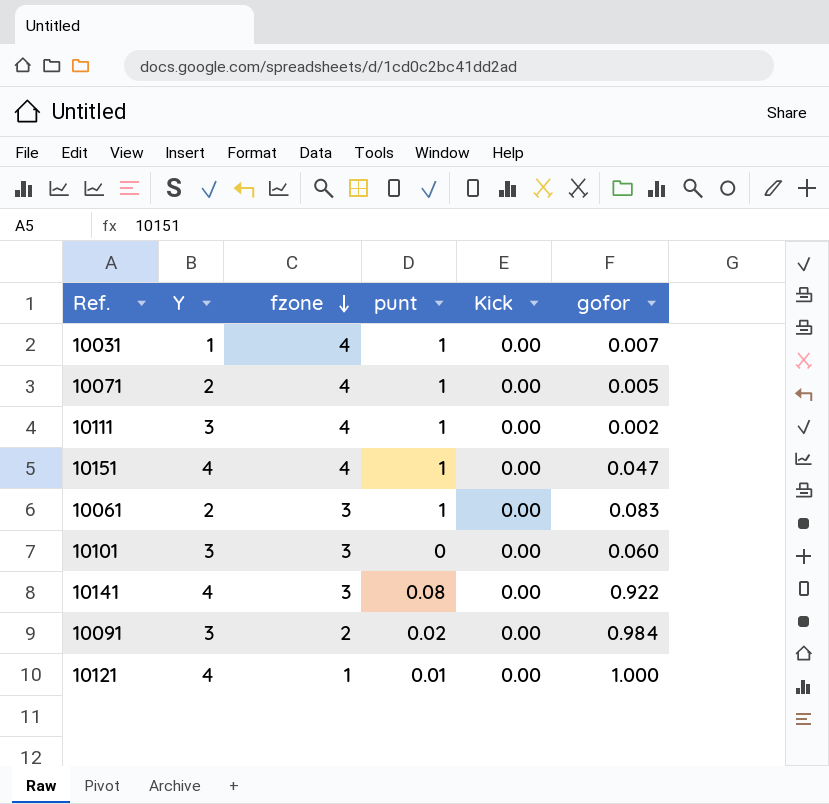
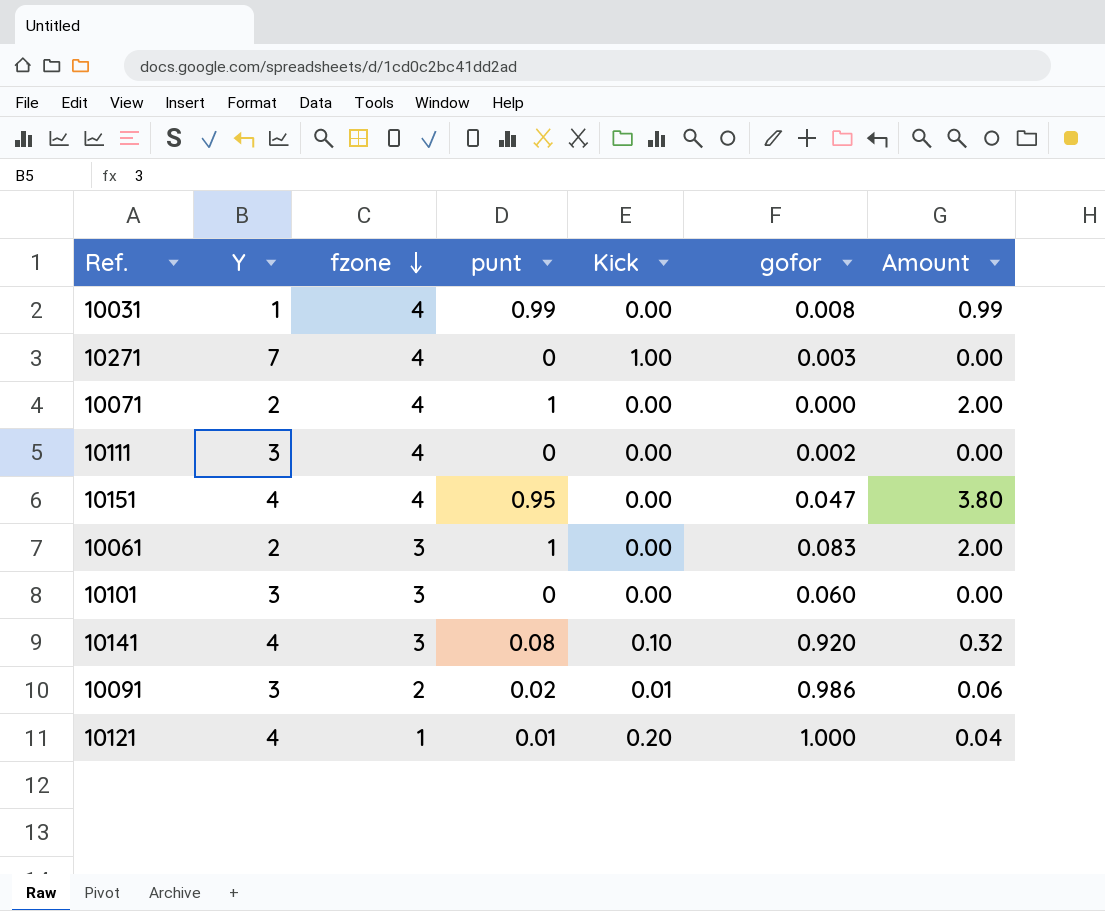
column Amount | formula: none -> [Y] * [punt]
10031 | punt: 1 -> 0.99
10031 | gofor: 0.007 -> 0.008
row 10271: none -> 7 | 4 | 0 | 1.00 | 0.003 | 0.00
10071 | gofor: 0.005 -> 0.000
10111 | punt: 1 -> 0
10151 | punt: 1 -> 0.95
10141 | Kick: 0.00 -> 0.10
10141 | gofor: 0.922 -> 0.920
10091 | Kick: 0.00 -> 0.01
10091 | gofor: 0.984 -> 0.986
10121 | Kick: 0.00 -> 0.20

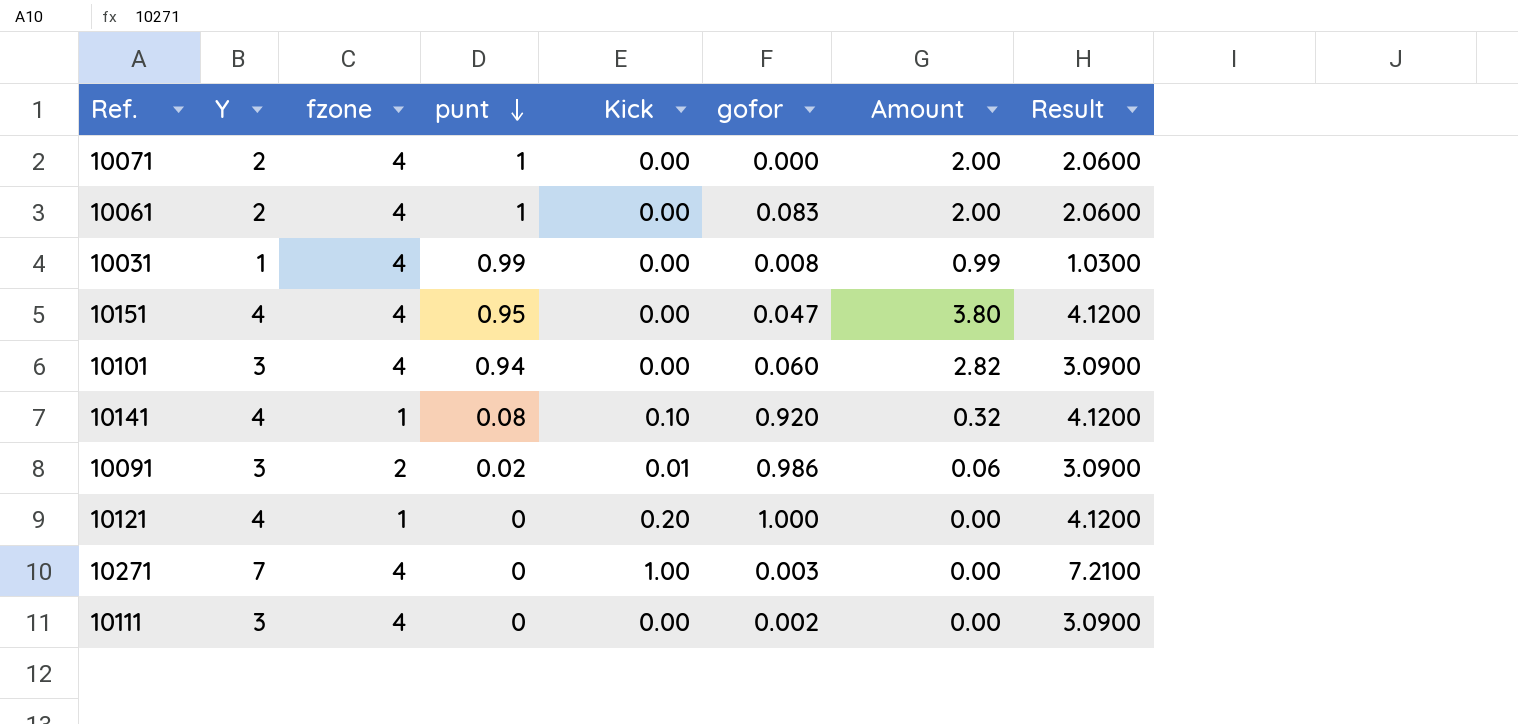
row order: fzone descending -> punt descending
column Result | formula: none -> [Y] * 1.03
10061 | fzone: 3 -> 4
10101 | fzone: 3 -> 4
10101 | punt: 0 -> 0.94
10101 | Amount: 0.00 -> 2.82
10141 | fzone: 3 -> 1
10121 | punt: 0.01 -> 0
10121 | Amount: 0.04 -> 0.00

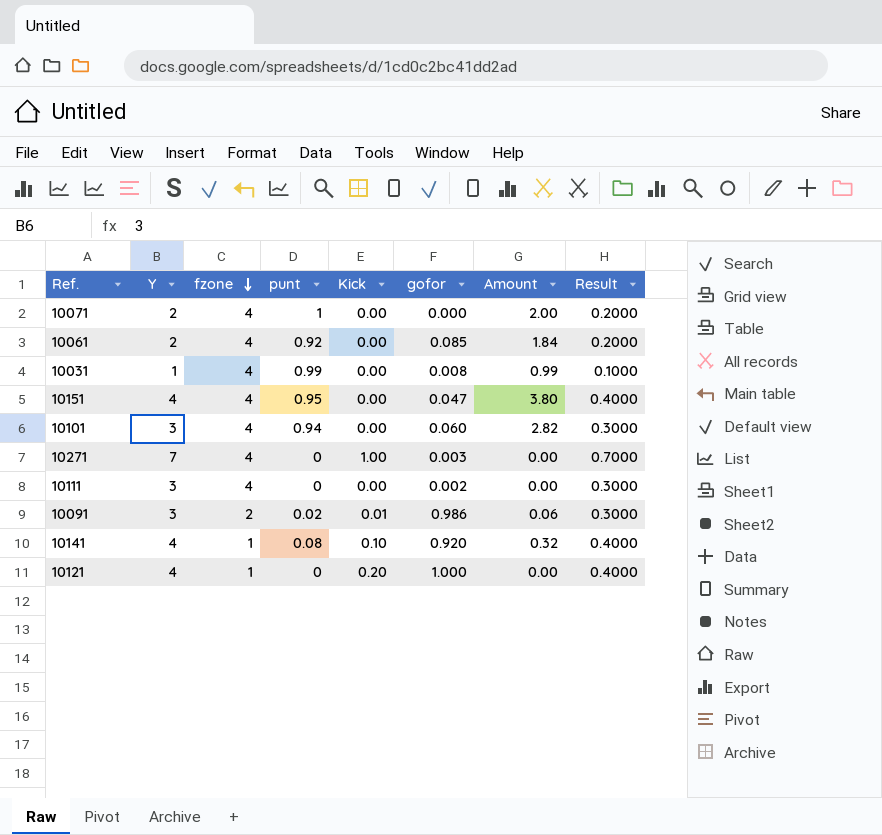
row order: punt descending -> fzone descending
column Result | formula: [Y] * 1.03 -> [Y] * 0.1
10061 | punt: 1 -> 0.92
10061 | gofor: 0.083 -> 0.085
10061 | Amount: 2.00 -> 1.84

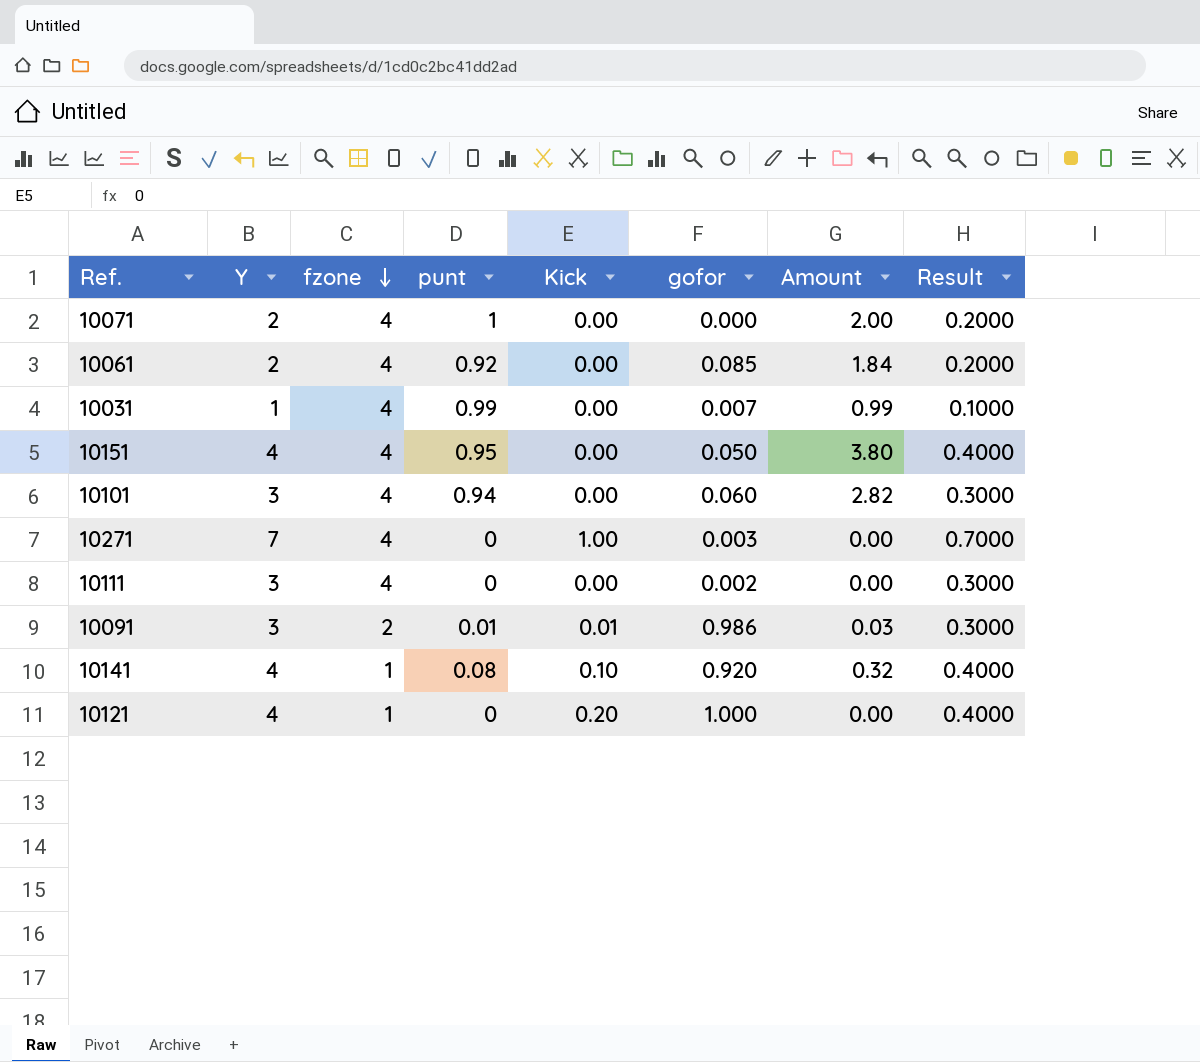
10031 | gofor: 0.008 -> 0.007
10151 | gofor: 0.047 -> 0.050
10091 | punt: 0.02 -> 0.01
10091 | Amount: 0.06 -> 0.03

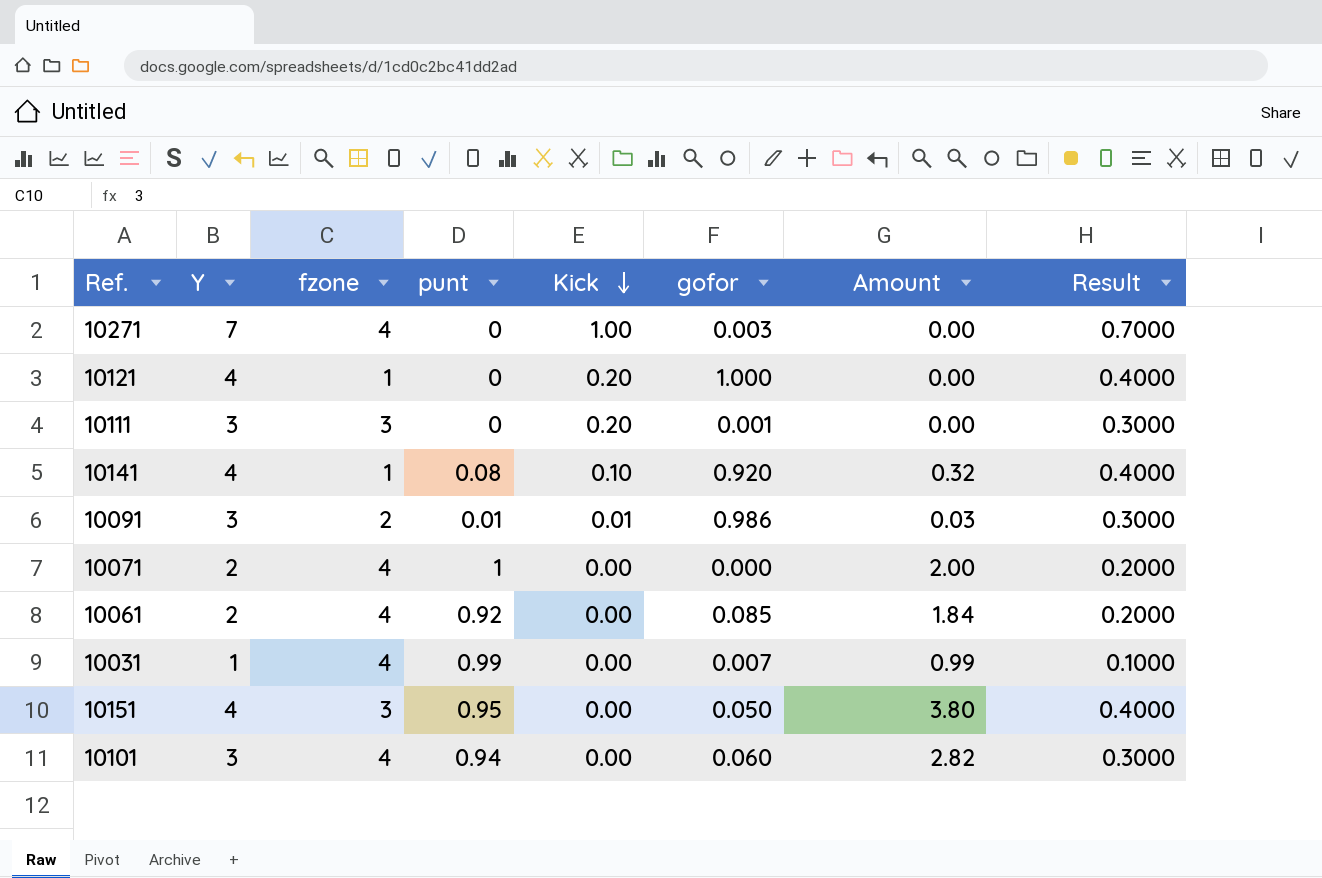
row order: fzone descending -> Kick descending
10111 | fzone: 4 -> 3
10111 | Kick: 0.00 -> 0.20
10111 | gofor: 0.002 -> 0.001
10151 | fzone: 4 -> 3

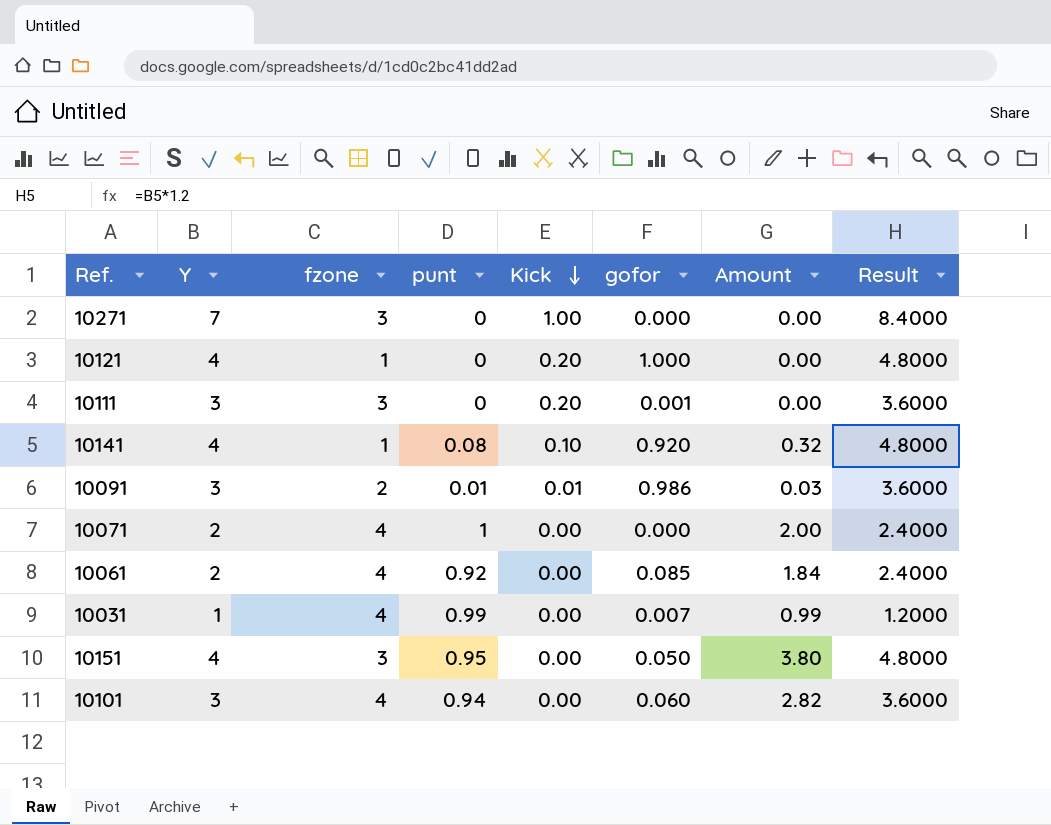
column Result | formula: [Y] * 0.1 -> [Y] * 1.2
10271 | fzone: 4 -> 3
10271 | gofor: 0.003 -> 0.000

